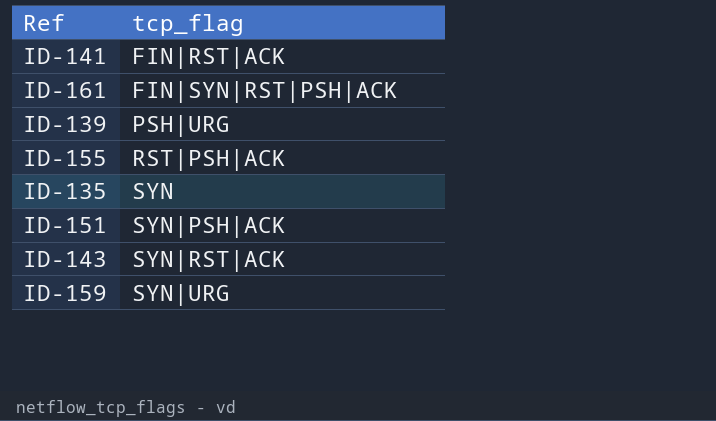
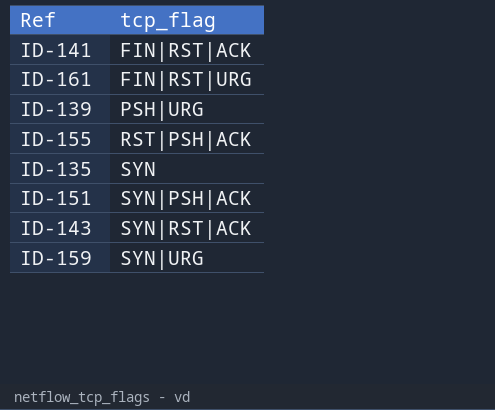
ID-161 | tcp_flag: FIN|SYN|RST|PSH|ACK -> FIN|RST|URG

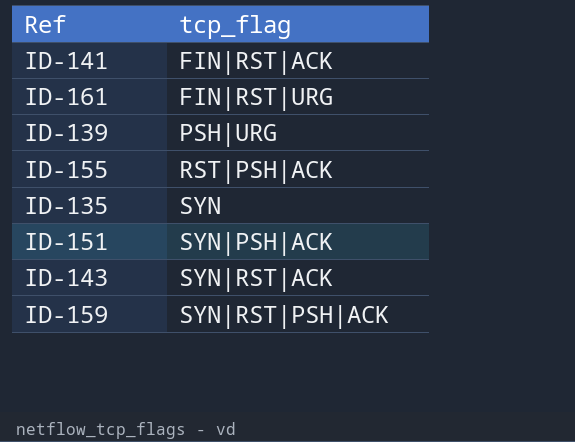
ID-159 | tcp_flag: SYN|URG -> SYN|RST|PSH|ACK

